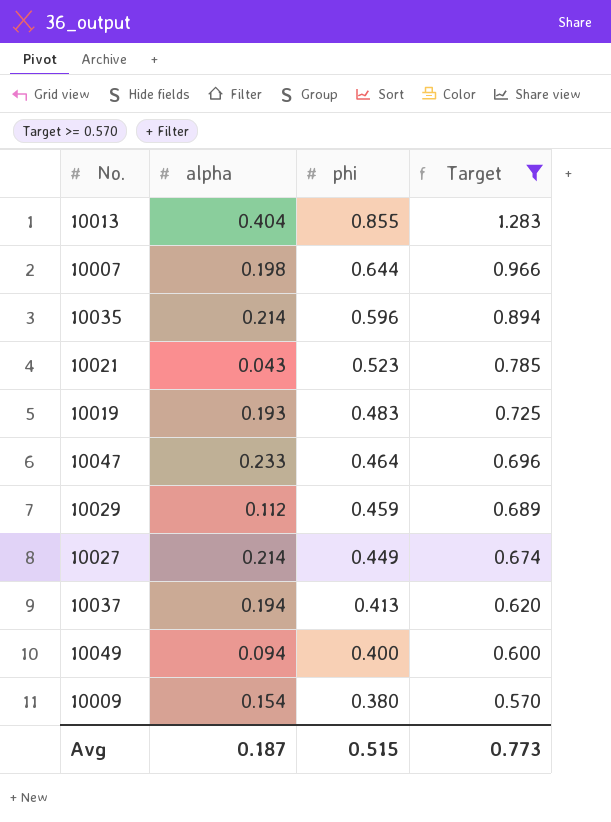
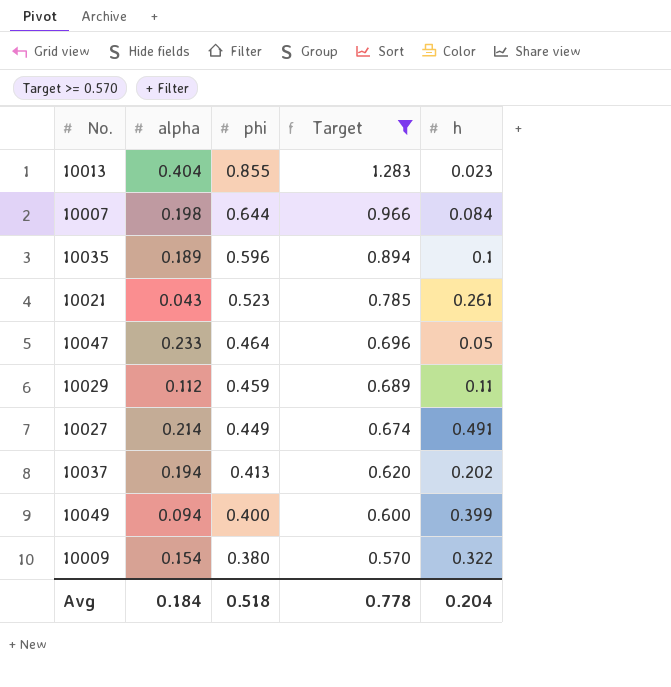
column h | position: none -> 5
row 10019: 0.193 | 0.483 | 0.725 -> none
10035 | alpha: 0.214 -> 0.189
Avg | alpha: 0.187 -> 0.184
Avg | phi: 0.515 -> 0.518
Avg | Target: 0.773 -> 0.778

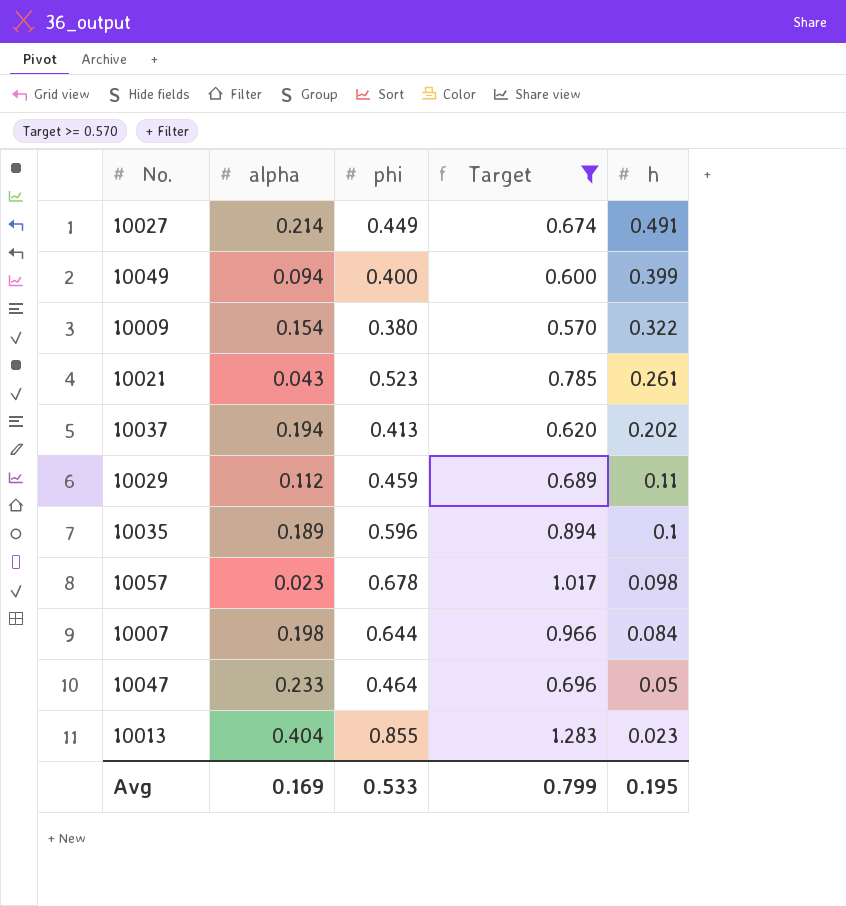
row order: phi descending -> h descending
row 10057: none -> 0.023 | 0.678 | 1.017 | 0.098
Avg | alpha: 0.184 -> 0.169
Avg | phi: 0.518 -> 0.533
Avg | Target: 0.778 -> 0.799
Avg | h: 0.204 -> 0.195

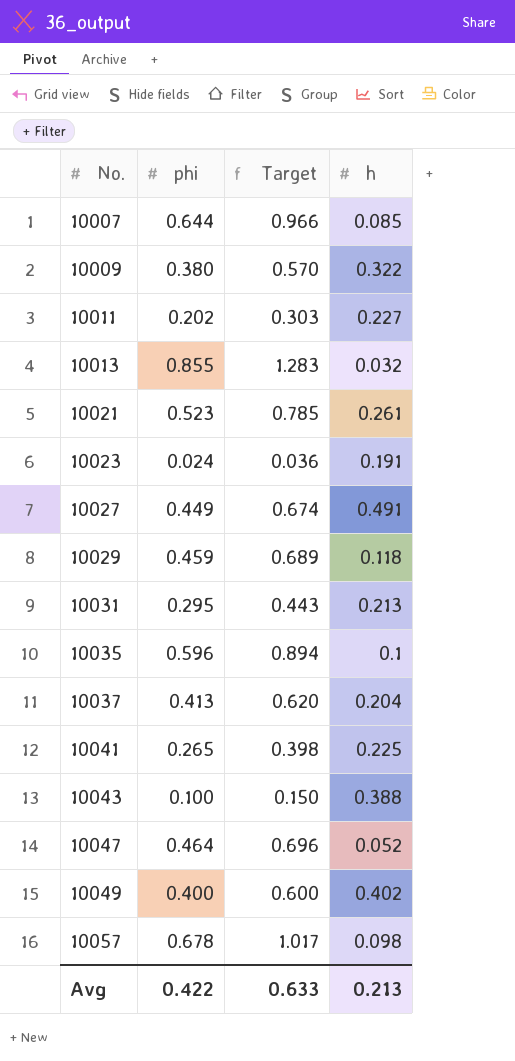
filter: Target >= 0.570 -> none
row order: h descending -> No. ascending
column alpha | position: 2 -> none
10007 | h: 0.084 -> 0.085
10013 | h: 0.023 -> 0.032
10029 | h: 0.11 -> 0.118
10037 | h: 0.202 -> 0.204
10047 | h: 0.05 -> 0.052
10049 | h: 0.399 -> 0.402
Avg | phi: 0.533 -> 0.422
Avg | Target: 0.799 -> 0.633
Avg | h: 0.195 -> 0.213

